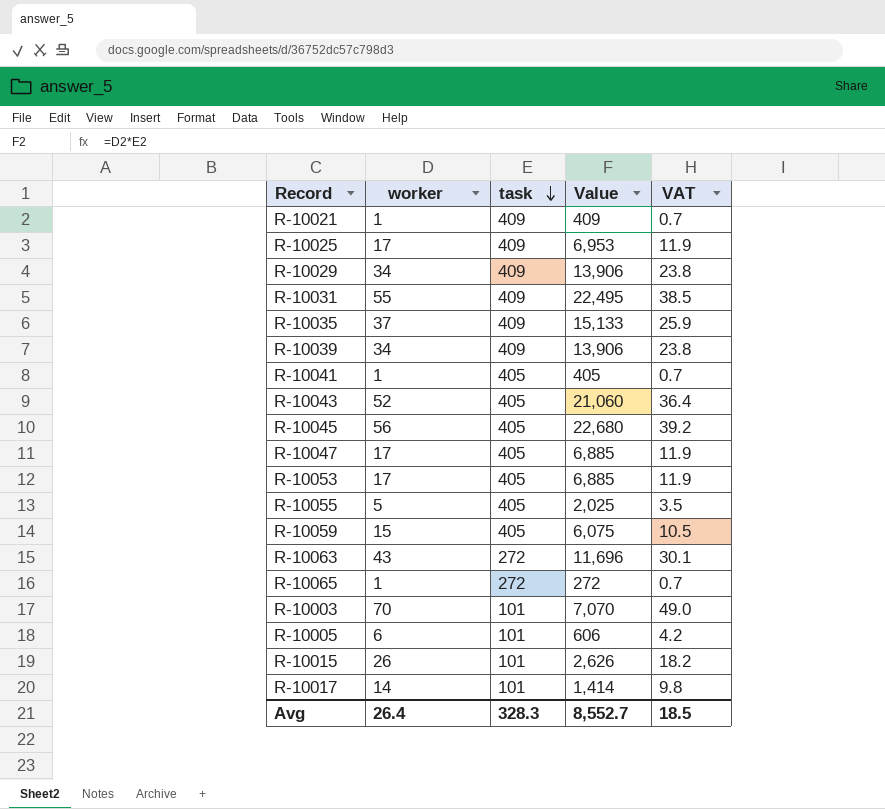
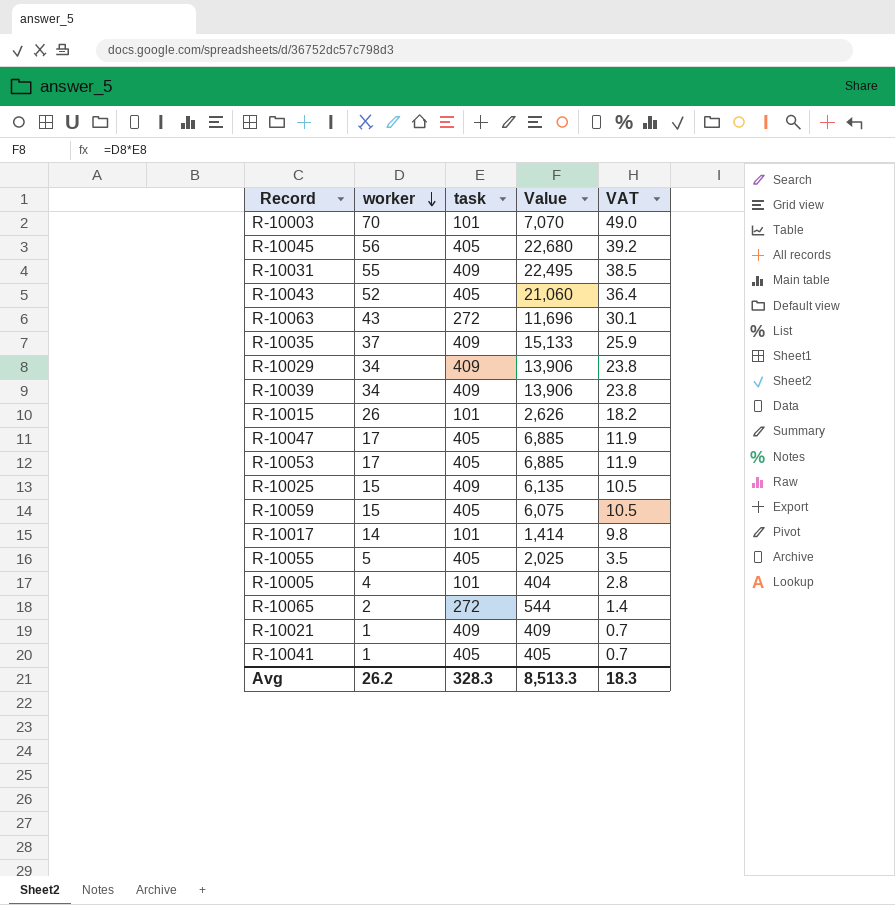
row order: task descending -> worker descending
R-10025 | worker: 17 -> 15
R-10025 | Value: 6,953 -> 6,135
R-10025 | VAT: 11.9 -> 10.5
R-10005 | worker: 6 -> 4
R-10005 | Value: 606 -> 404
R-10005 | VAT: 4.2 -> 2.8
R-10065 | worker: 1 -> 2
R-10065 | Value: 272 -> 544
R-10065 | VAT: 0.7 -> 1.4
Avg | worker: 26.4 -> 26.2
Avg | Value: 8,552.7 -> 8,513.3
Avg | VAT: 18.5 -> 18.3

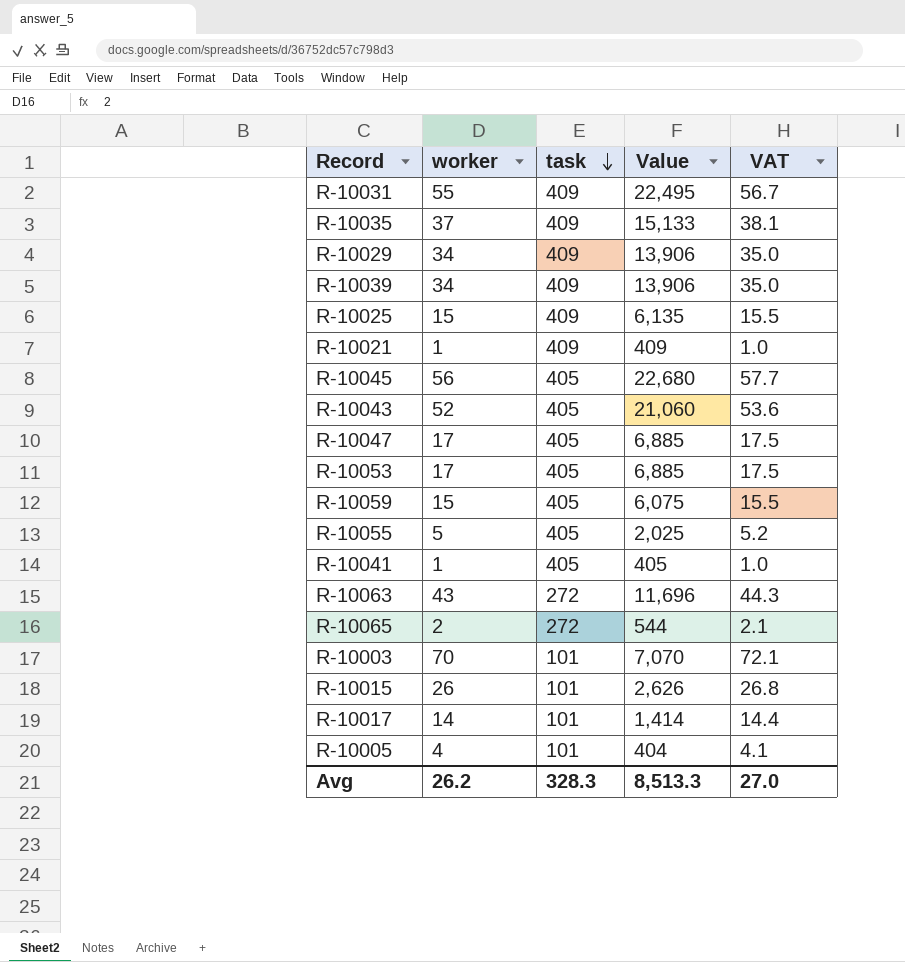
row order: worker descending -> task descending
column VAT | formula: [worker] * 0.7 -> [worker] * 1.03
Avg | VAT: 18.3 -> 27.0

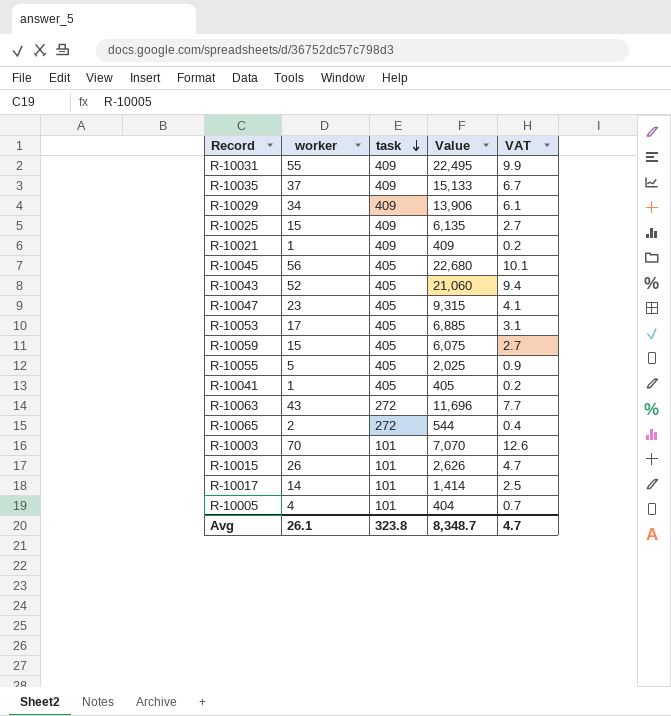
column VAT | formula: [worker] * 1.03 -> [worker] * 0.18
row R-10039: 34 | 409 | 13,906 | 35.0 -> none
R-10047 | worker: 17 -> 23
R-10047 | Value: 6,885 -> 9,315
Avg | worker: 26.2 -> 26.1
Avg | task: 328.3 -> 323.8
Avg | Value: 8,513.3 -> 8,348.7
Avg | VAT: 27.0 -> 4.7

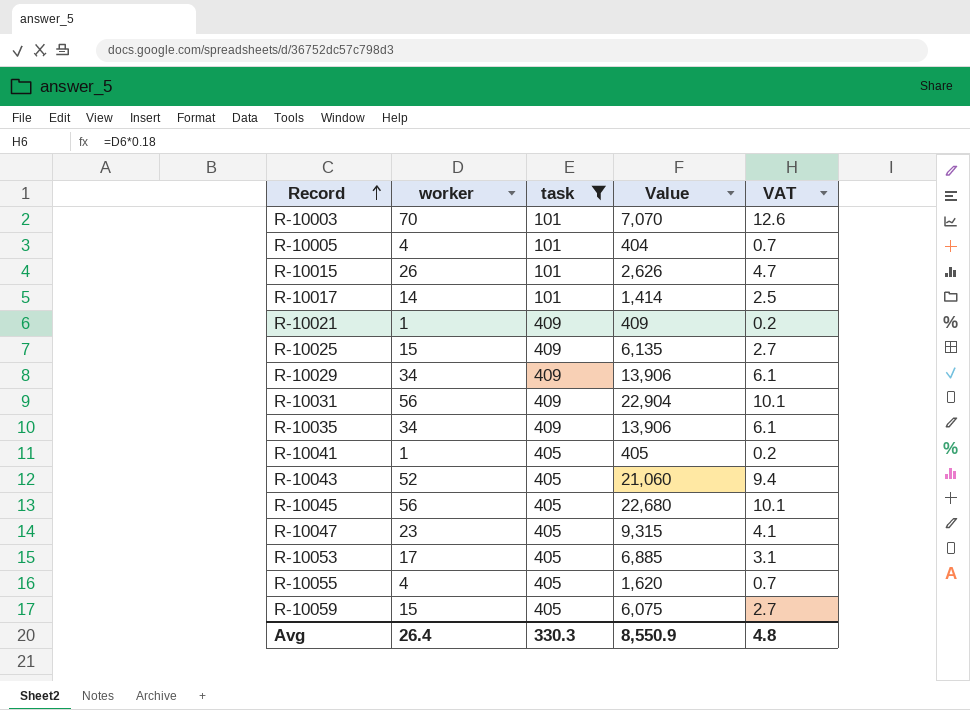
filter: none -> task != 272
row order: task descending -> Record ascending
R-10031 | worker: 55 -> 56
R-10031 | Value: 22,495 -> 22,904
R-10031 | VAT: 9.9 -> 10.1
R-10035 | worker: 37 -> 34
R-10035 | Value: 15,133 -> 13,906
R-10035 | VAT: 6.7 -> 6.1
R-10055 | worker: 5 -> 4
R-10055 | Value: 2,025 -> 1,620
R-10055 | VAT: 0.9 -> 0.7
Avg | worker: 26.1 -> 26.4
Avg | task: 323.8 -> 330.3
Avg | Value: 8,348.7 -> 8,550.9
Avg | VAT: 4.7 -> 4.8

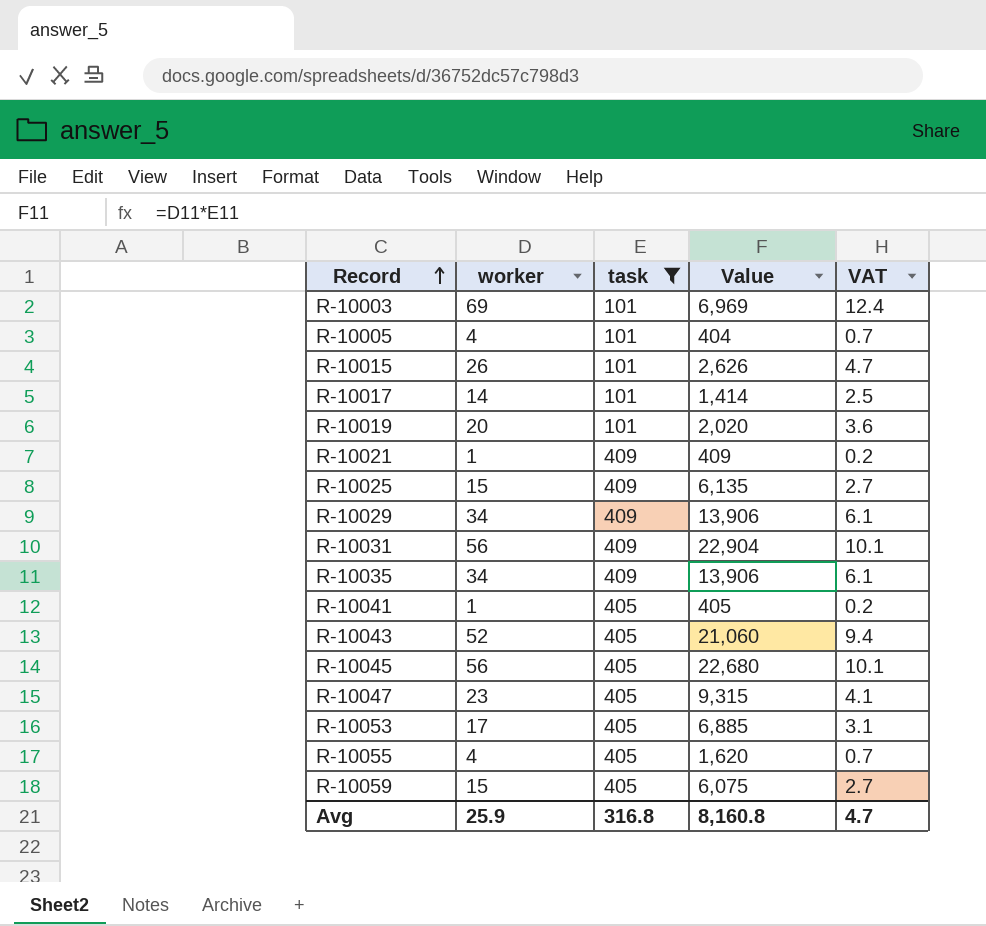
R-10003 | worker: 70 -> 69
R-10003 | Value: 7,070 -> 6,969
R-10003 | VAT: 12.6 -> 12.4
row R-10019: none -> 20 | 101 | 2,020 | 3.6
Avg | worker: 26.4 -> 25.9
Avg | task: 330.3 -> 316.8
Avg | Value: 8,550.9 -> 8,160.8
Avg | VAT: 4.8 -> 4.7

